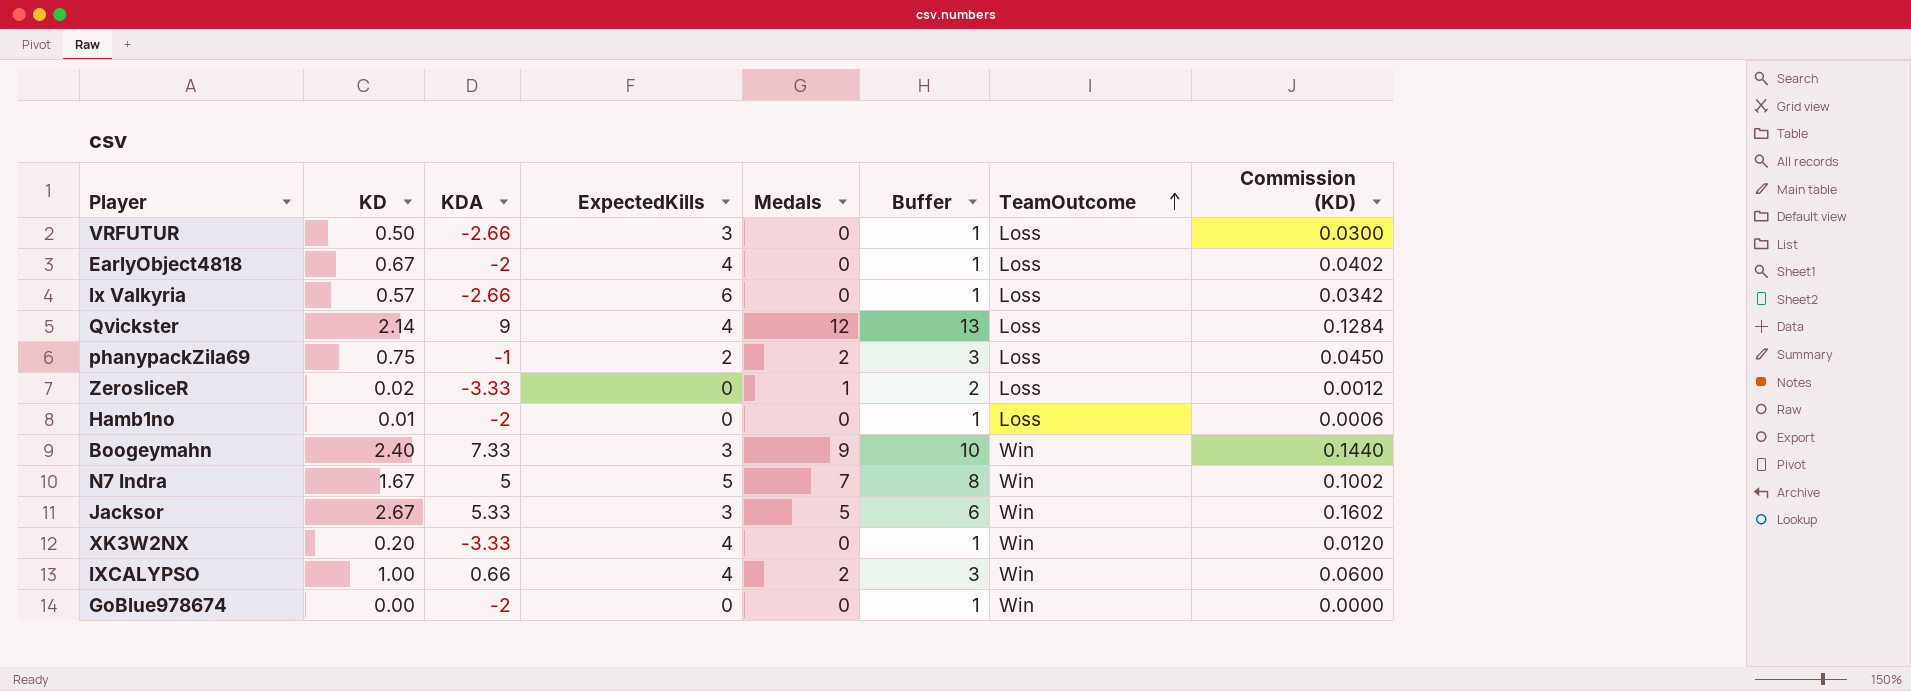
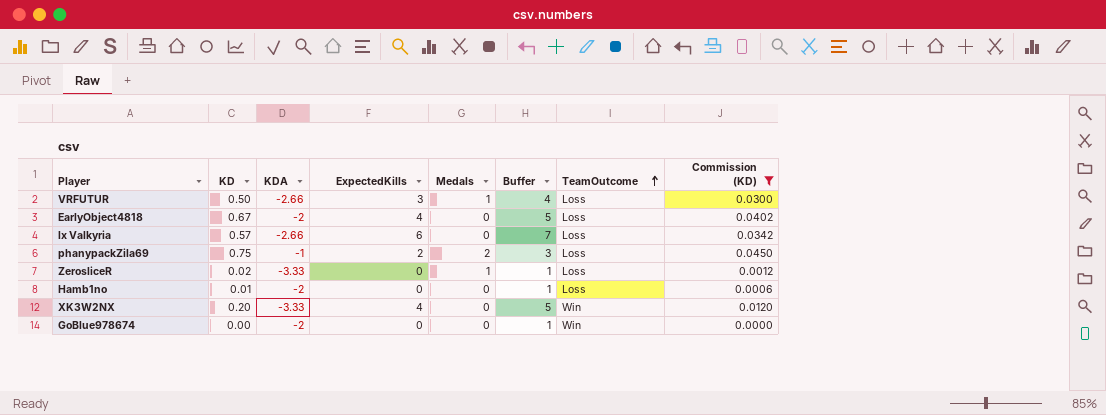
filter: none -> Commission (KD) <= 0.0450
column Buffer | formula: [Medals] + 1 -> [ExpectedKills] + 1
VRFUTUR | Medals: 0 -> 1

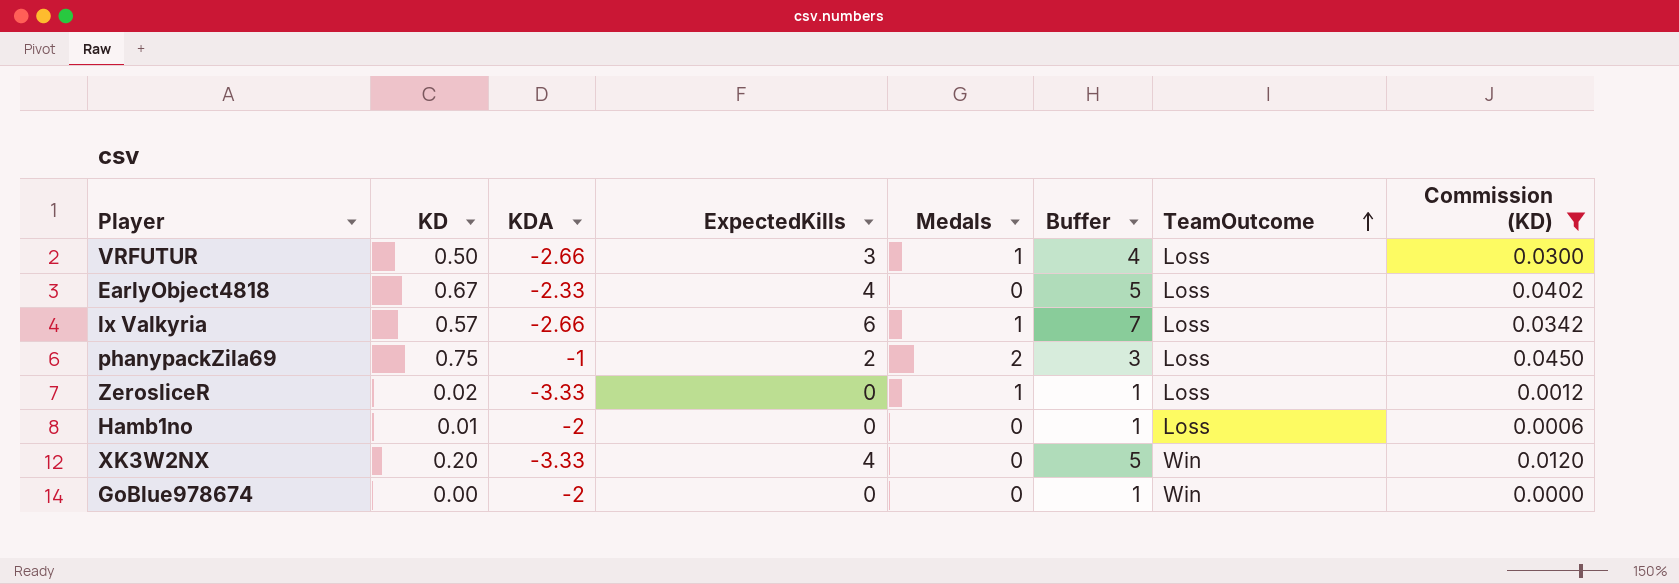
EarlyObject4818 | KDA: -2 -> -2.33
lx Valkyria | Medals: 0 -> 1

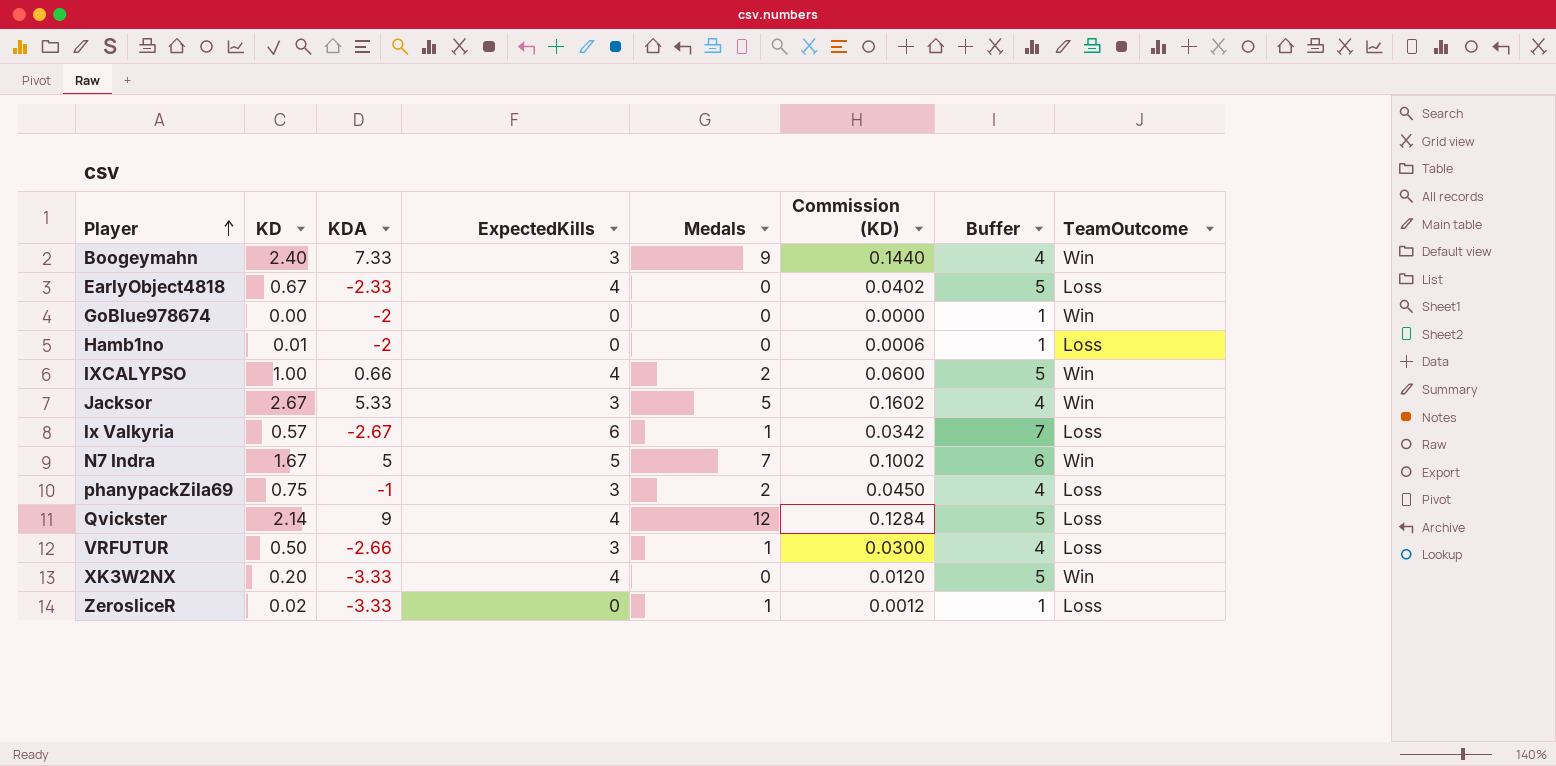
filter: Commission (KD) <= 0.0450 -> none
row order: TeamOutcome ascending -> Player ascending
column Commission (KD) | position: 8 -> 6
lx Valkyria | KDA: -2.66 -> -2.67
phanypackZila69 | ExpectedKills: 2 -> 3
phanypackZila69 | Buffer: 3 -> 4

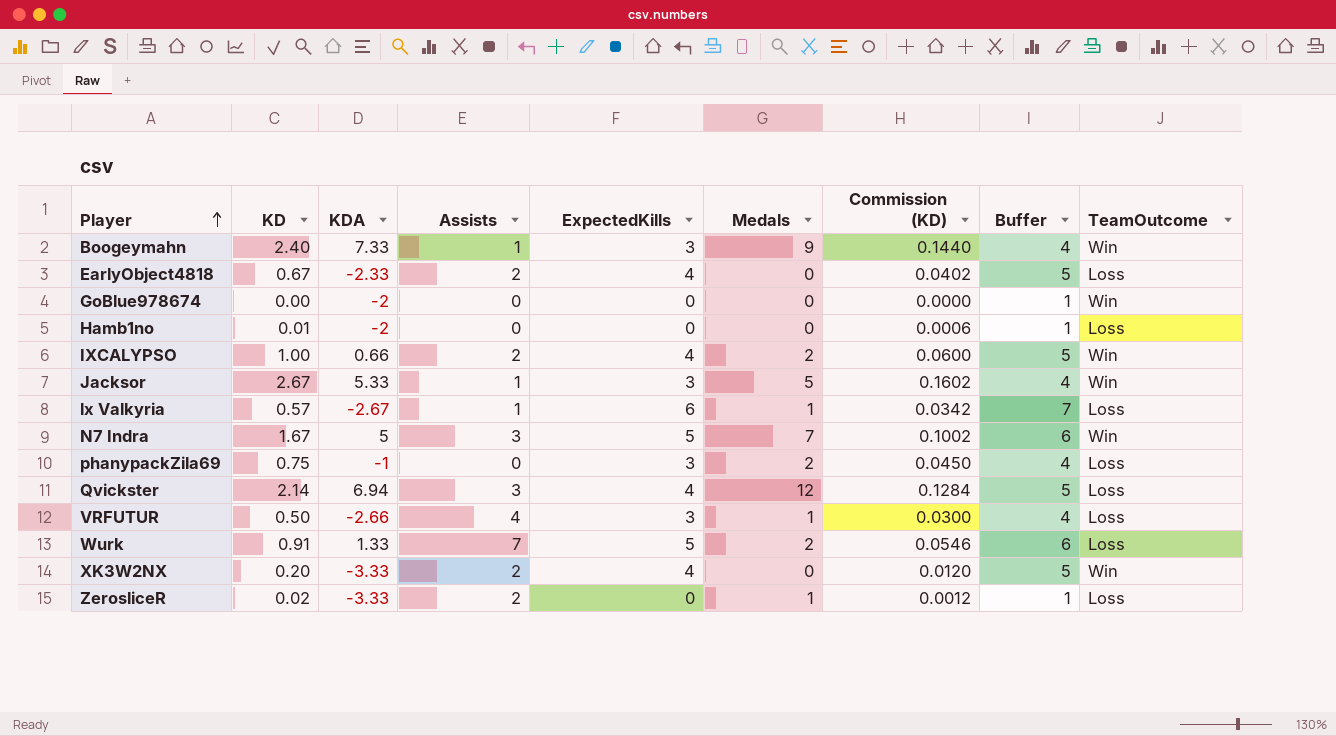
column Assists | position: none -> 4
Qvickster | KDA: 9 -> 6.94
row Wurk: none -> 0.91 | 1.33 | 7 | 5 | 2 | 0.0546 | 6 | Loss

